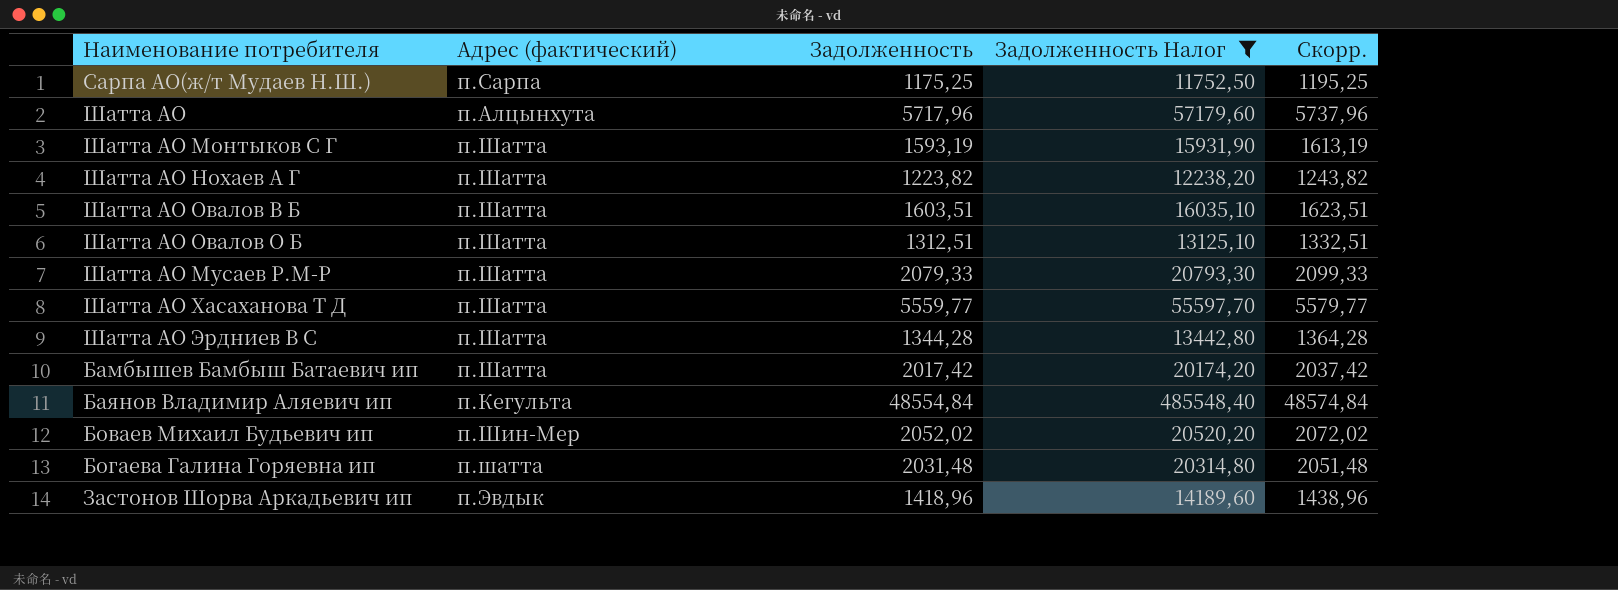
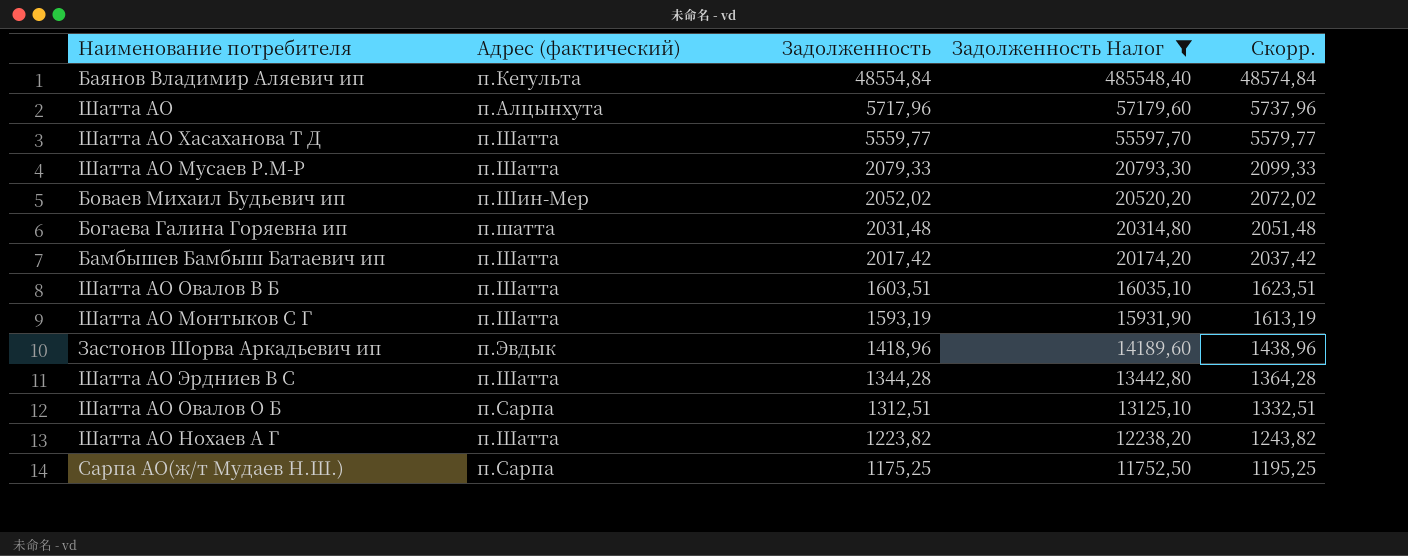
row order: none -> Задолженность descending
Шатта АО Овалов О Б | Адрес (фактический): п.Шатта -> п.Сарпа

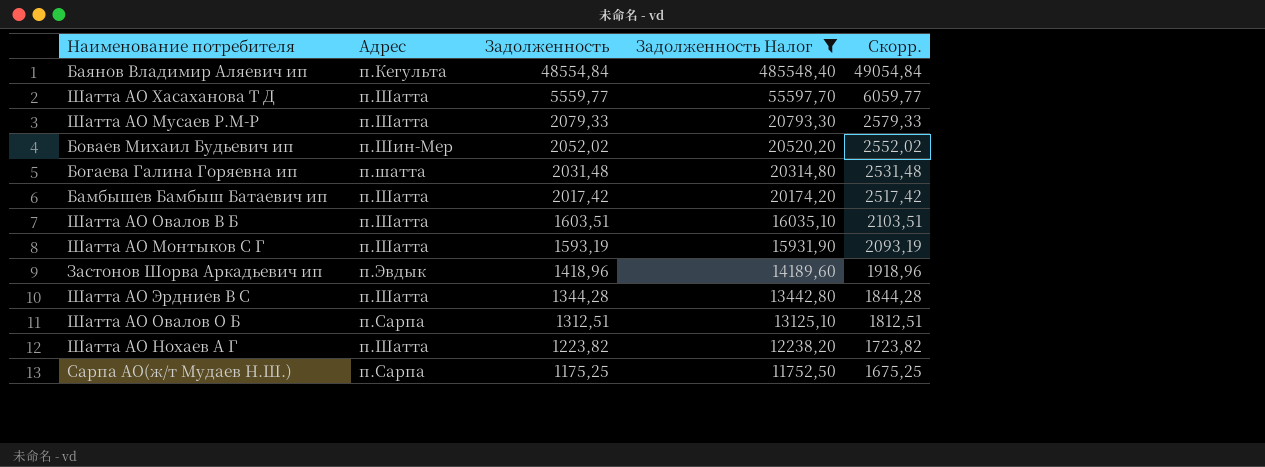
column name: Адрес (фактический) -> Адрес
column Скорр. | formula: [Задолженность] + 20 -> [Задолженность] + 500
row Шатта АО: п.Алцынхута | 5717,96 | 57179,60 | 5737,96 -> none

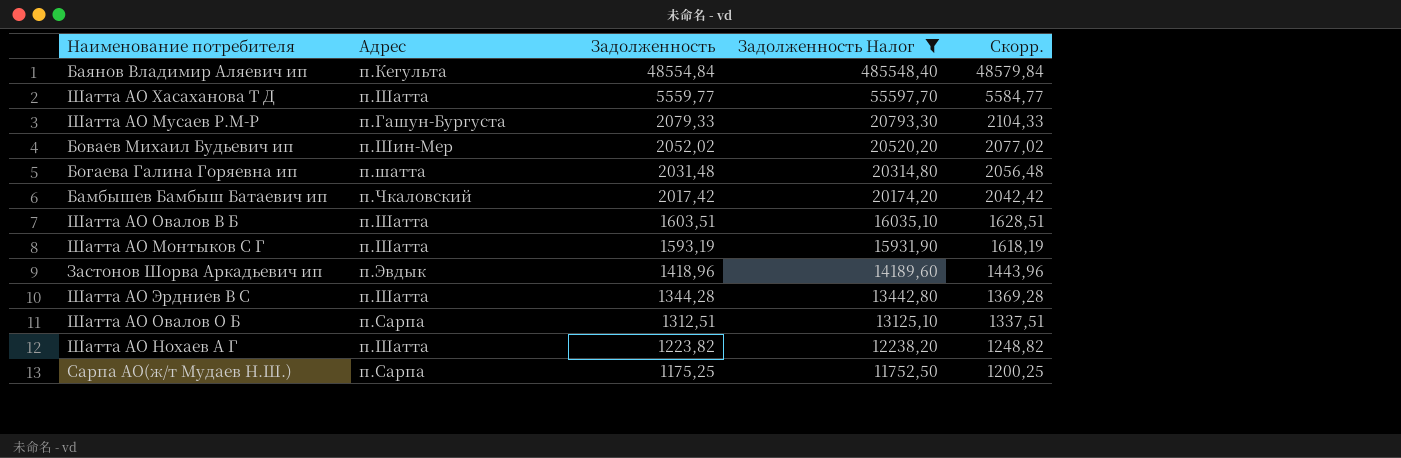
column Скорр. | formula: [Задолженность] + 500 -> [Задолженность] + 25
Шатта АО Мусаев Р.М-Р | Адрес: п.Шатта -> п.Гашун-Бургуста
Бамбышев Бамбыш Батаевич ип | Адрес: п.Шатта -> п.Чкаловский

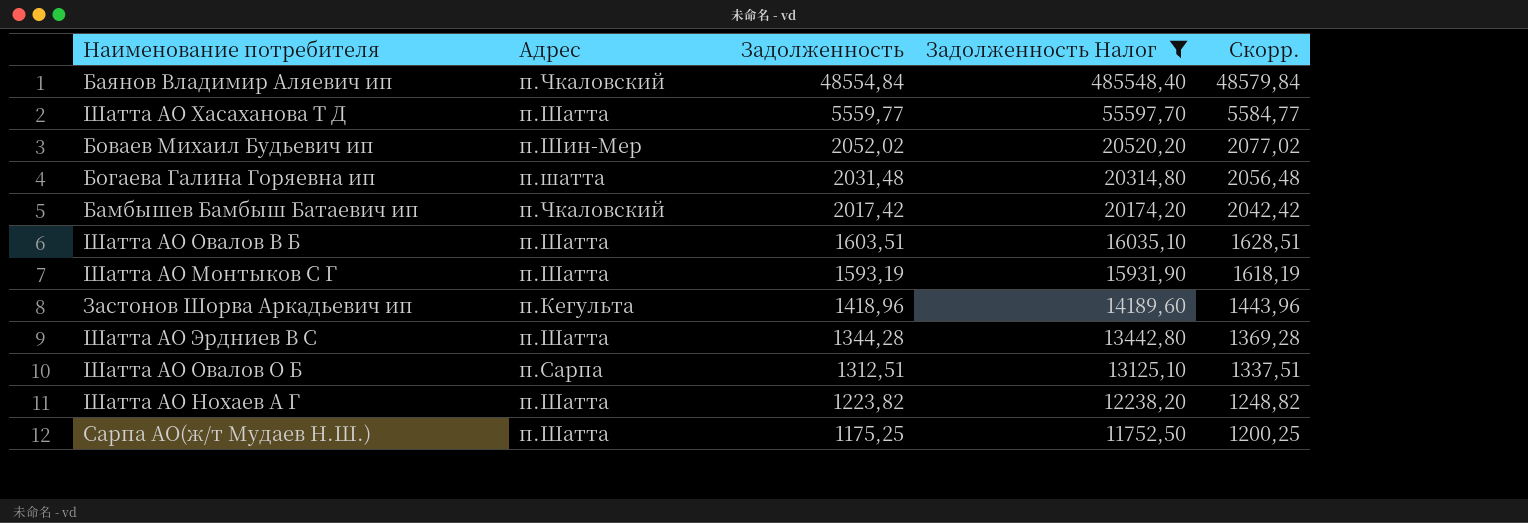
row Шатта АО Мусаев Р.М-Р: п.Гашун-Бургуста | 2079,33 | 20793,30 | 2104,33 -> none
Баянов Владимир Аляевич ип | Адрес: п.Кегульта -> п.Чкаловский
Застонов Шорва Аркадьевич ип | Адрес: п.Эвдык -> п.Кегульта
Сарпа АО(ж/т Мудаев Н.Ш.) | Адрес: п.Сарпа -> п.Шатта

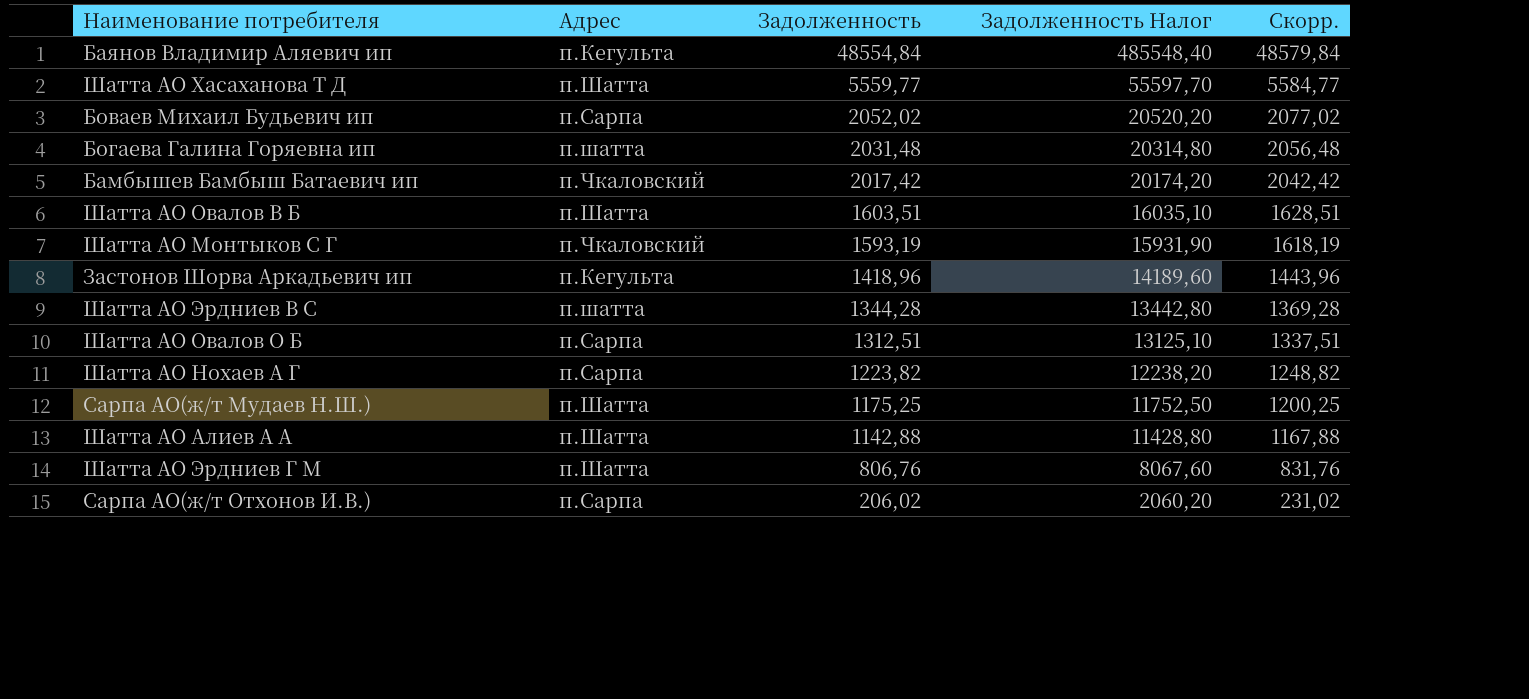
filter: Задолженность Налог >= 11752,50 -> none
Баянов Владимир Аляевич ип | Адрес: п.Чкаловский -> п.Кегульта
Боваев Михаил Будьевич ип | Адрес: п.Шин-Мер -> п.Сарпа
Шатта АО Монтыков С Г | Адрес: п.Шатта -> п.Чкаловский
Шатта АО Эрдниев В С | Адрес: п.Шатта -> п.шатта
Шатта АО Нохаев А Г | Адрес: п.Шатта -> п.Сарпа

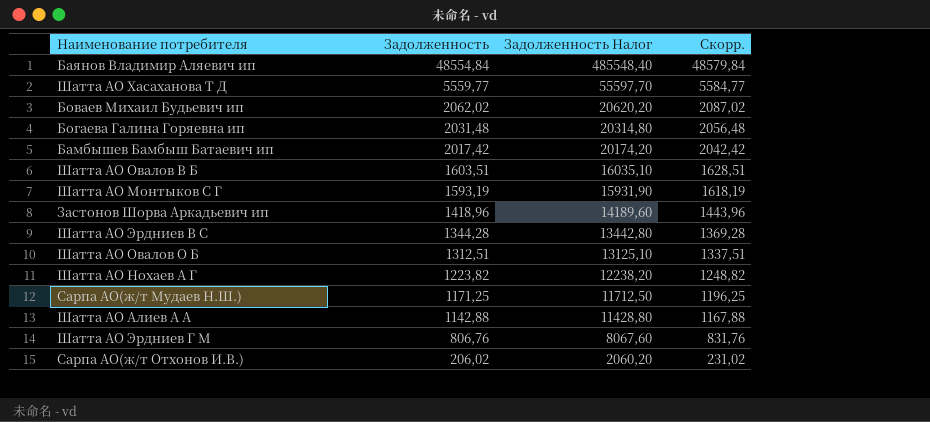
column Адрес | position: 2 -> none
Боваев Михаил Будьевич ип | Задолженность: 2052,02 -> 2062,02
Боваев Михаил Будьевич ип | Задолженность Налог: 20520,20 -> 20620,20
Боваев Михаил Будьевич ип | Скорр.: 2077,02 -> 2087,02
Сарпа АО(ж/т Мудаев Н.Ш.) | Задолженность: 1175,25 -> 1171,25
Сарпа АО(ж/т Мудаев Н.Ш.) | Задолженность Налог: 11752,50 -> 11712,50
Сарпа АО(ж/т Мудаев Н.Ш.) | Скорр.: 1200,25 -> 1196,25

